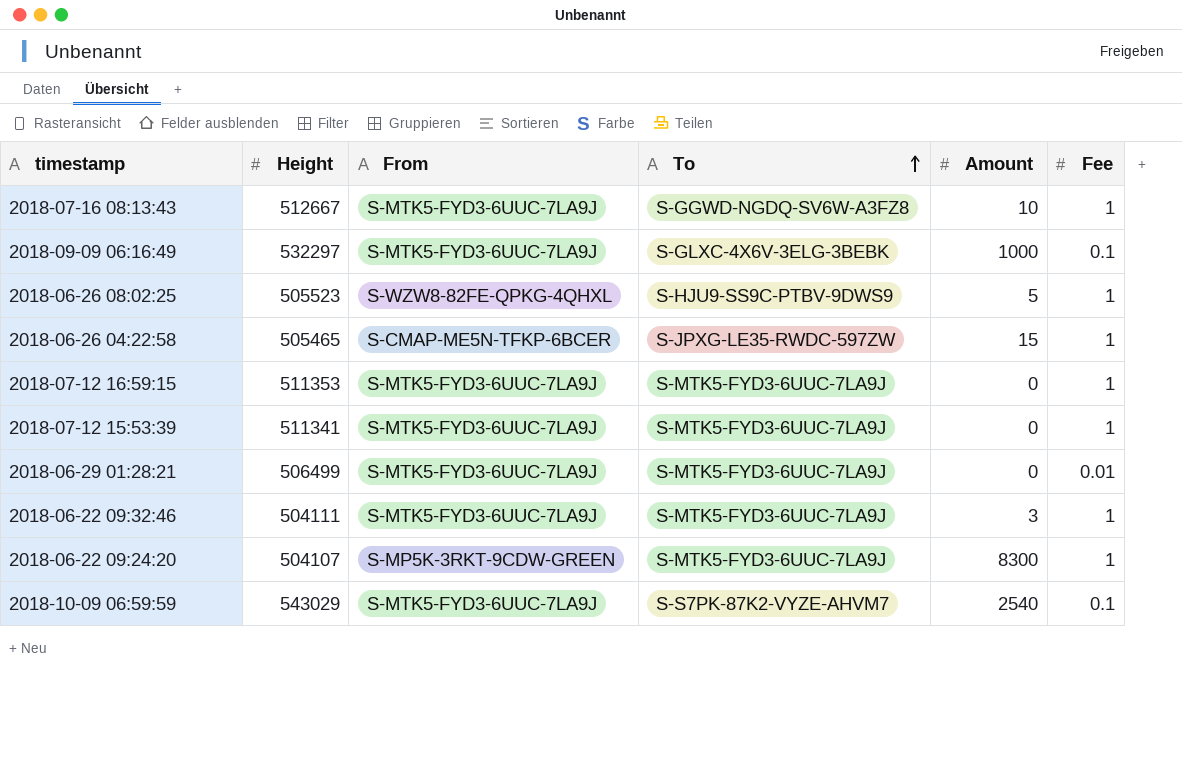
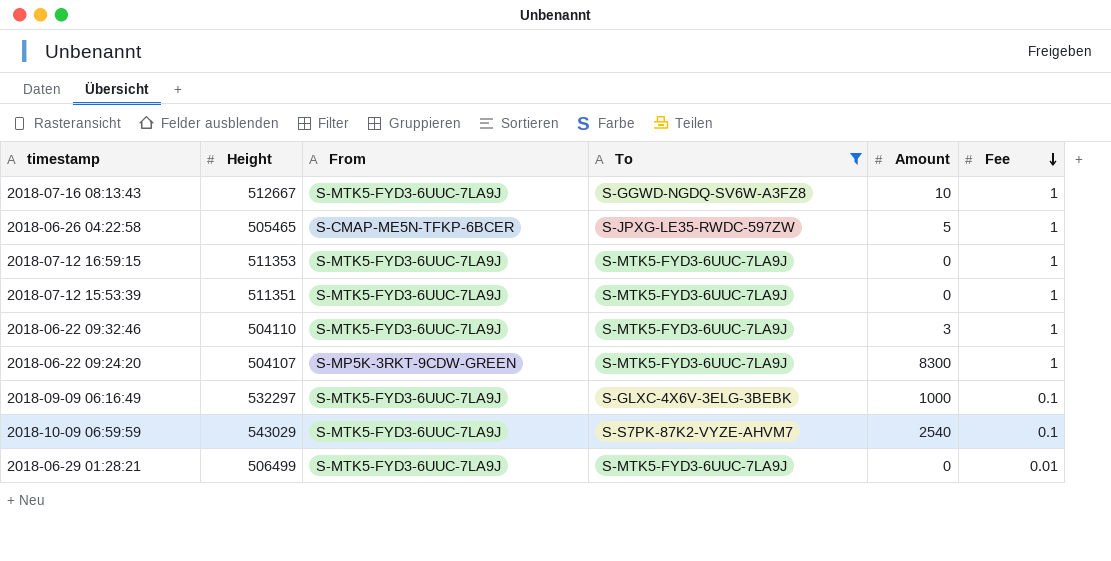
filter: none -> To != S-HJU9-SS9C-PTBV-9DWS9
row order: To ascending -> Fee descending
2018-06-26 04:22:58 | Amount: 15 -> 5
2018-07-12 15:53:39 | Height: 511341 -> 511351
2018-06-22 09:32:46 | Height: 504111 -> 504110

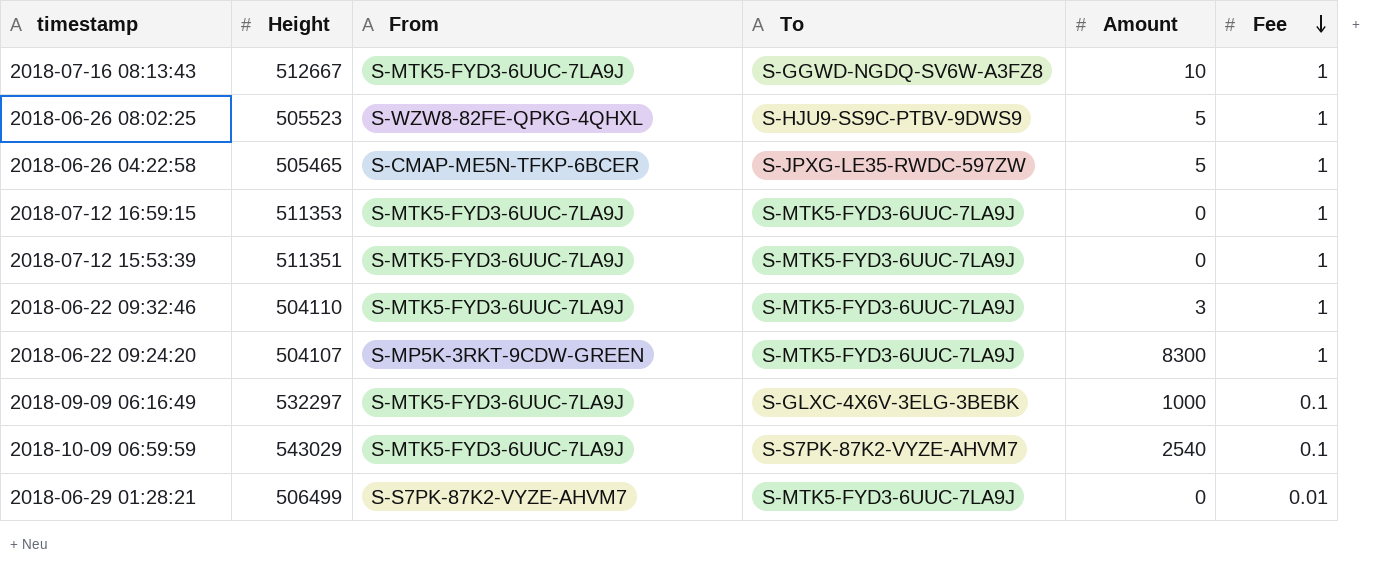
filter: To != S-HJU9-SS9C-PTBV-9DWS9 -> none
2018-06-29 01:28:21 | From: S-MTK5-FYD3-6UUC-7LA9J -> S-S7PK-87K2-VYZE-AHVM7

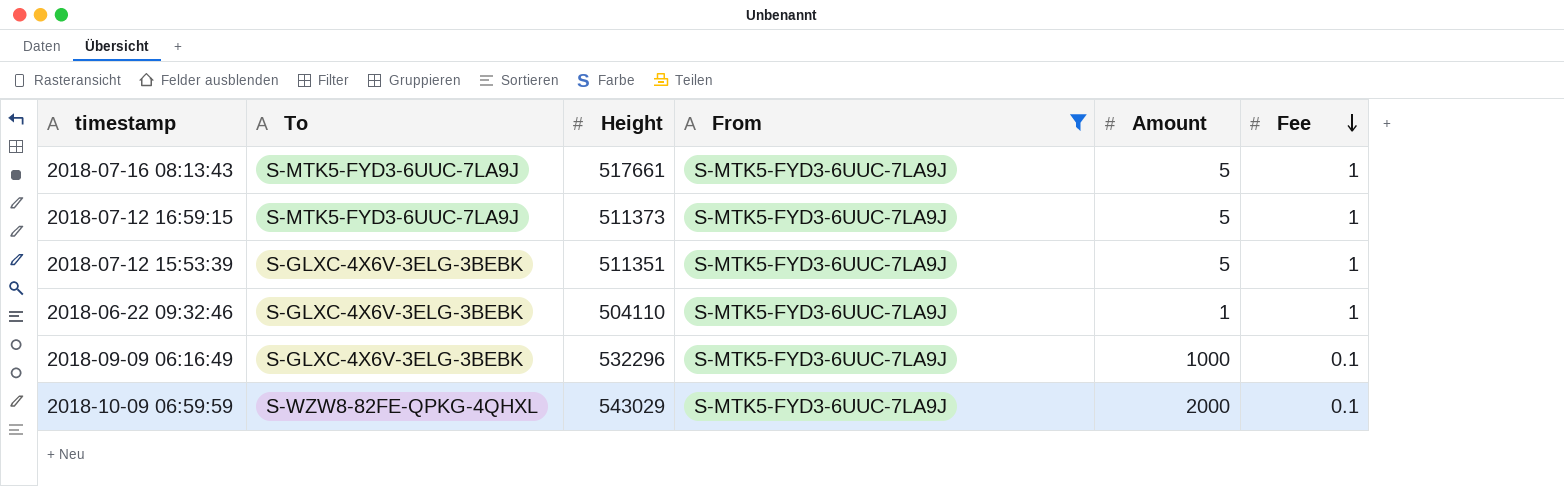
filter: none -> From = S-MTK5-FYD3-6UUC-7LA9J
column To | position: 4 -> 2
2018-07-16 08:13:43 | To: S-GGWD-NGDQ-SV6W-A3FZ8 -> S-MTK5-FYD3-6UUC-7LA9J
2018-07-16 08:13:43 | Height: 512667 -> 517661
2018-07-16 08:13:43 | Amount: 10 -> 5
2018-07-12 16:59:15 | Height: 511353 -> 511373
2018-07-12 16:59:15 | Amount: 0 -> 5
2018-07-12 15:53:39 | To: S-MTK5-FYD3-6UUC-7LA9J -> S-GLXC-4X6V-3ELG-3BEBK
2018-07-12 15:53:39 | Amount: 0 -> 5
2018-06-22 09:32:46 | To: S-MTK5-FYD3-6UUC-7LA9J -> S-GLXC-4X6V-3ELG-3BEBK
2018-06-22 09:32:46 | Amount: 3 -> 1
2018-09-09 06:16:49 | Height: 532297 -> 532296
2018-10-09 06:59:59 | To: S-S7PK-87K2-VYZE-AHVM7 -> S-WZW8-82FE-QPKG-4QHXL
2018-10-09 06:59:59 | Amount: 2540 -> 2000

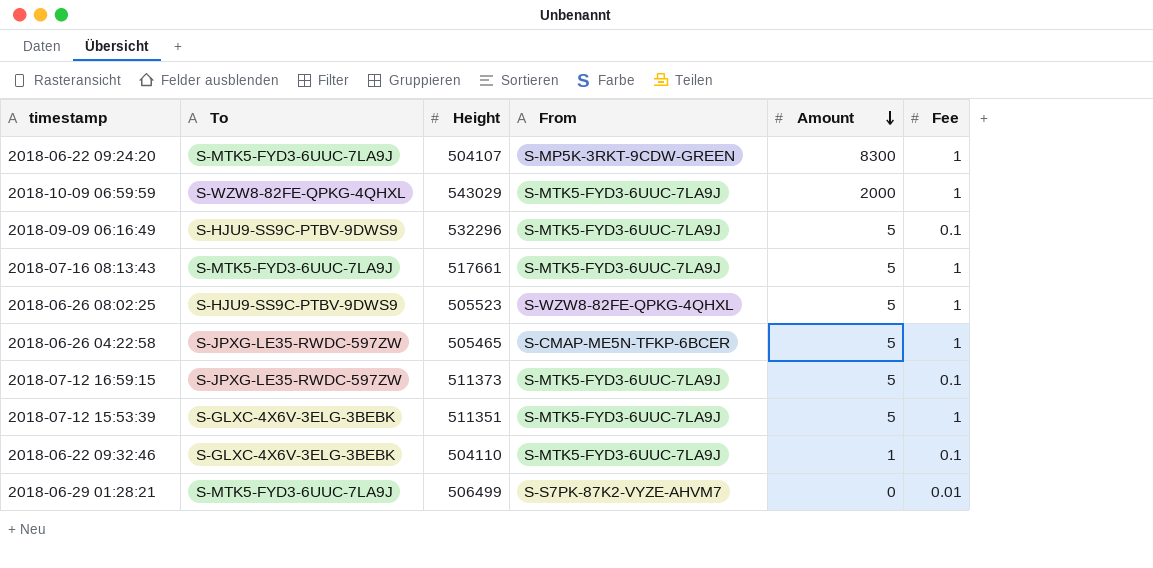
filter: From = S-MTK5-FYD3-6UUC-7LA9J -> none
row order: Fee descending -> Amount descending
2018-10-09 06:59:59 | Fee: 0.1 -> 1
2018-09-09 06:16:49 | To: S-GLXC-4X6V-3ELG-3BEBK -> S-HJU9-SS9C-PTBV-9DWS9
2018-09-09 06:16:49 | Amount: 1000 -> 5
2018-07-12 16:59:15 | To: S-MTK5-FYD3-6UUC-7LA9J -> S-JPXG-LE35-RWDC-597ZW
2018-07-12 16:59:15 | Fee: 1 -> 0.1
2018-06-22 09:32:46 | Fee: 1 -> 0.1

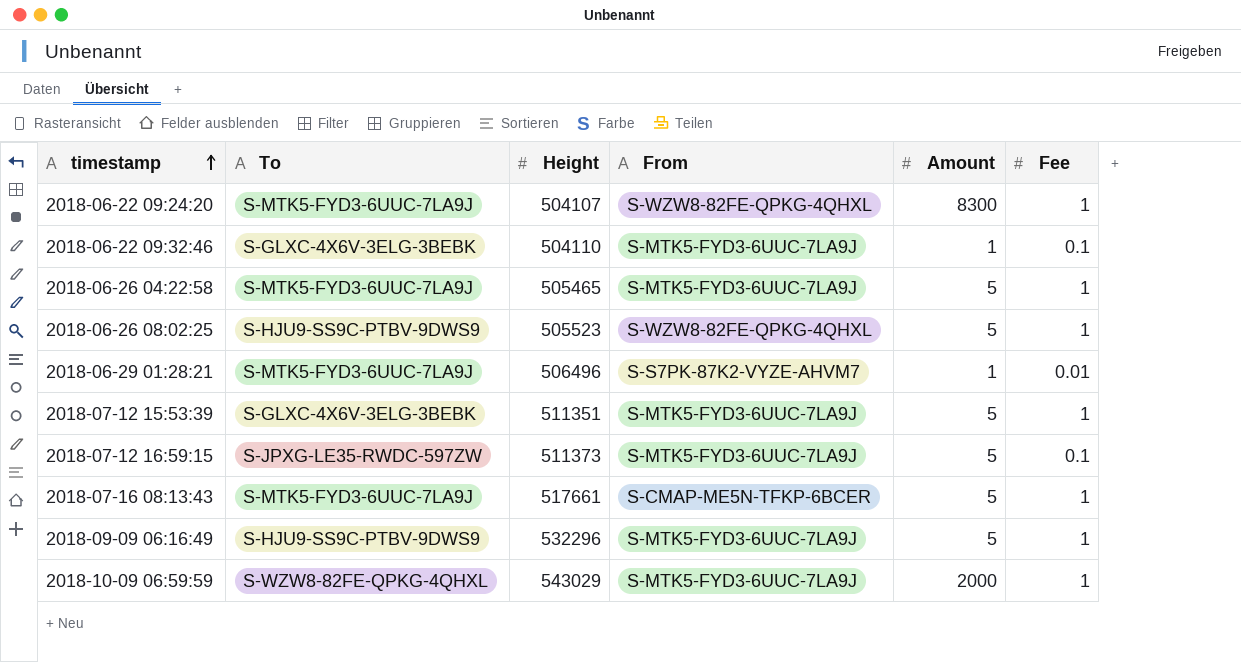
row order: Amount descending -> timestamp ascending
2018-06-22 09:24:20 | From: S-MP5K-3RKT-9CDW-GREEN -> S-WZW8-82FE-QPKG-4QHXL
2018-06-26 04:22:58 | To: S-JPXG-LE35-RWDC-597ZW -> S-MTK5-FYD3-6UUC-7LA9J
2018-06-26 04:22:58 | From: S-CMAP-ME5N-TFKP-6BCER -> S-MTK5-FYD3-6UUC-7LA9J
2018-06-29 01:28:21 | Height: 506499 -> 506496
2018-06-29 01:28:21 | Amount: 0 -> 1
2018-07-16 08:13:43 | From: S-MTK5-FYD3-6UUC-7LA9J -> S-CMAP-ME5N-TFKP-6BCER
2018-09-09 06:16:49 | Fee: 0.1 -> 1

